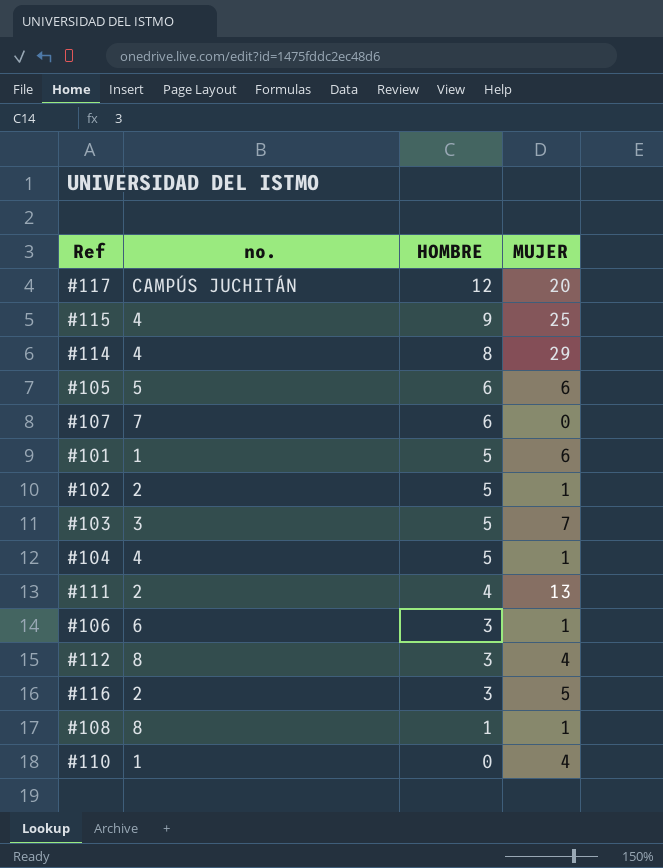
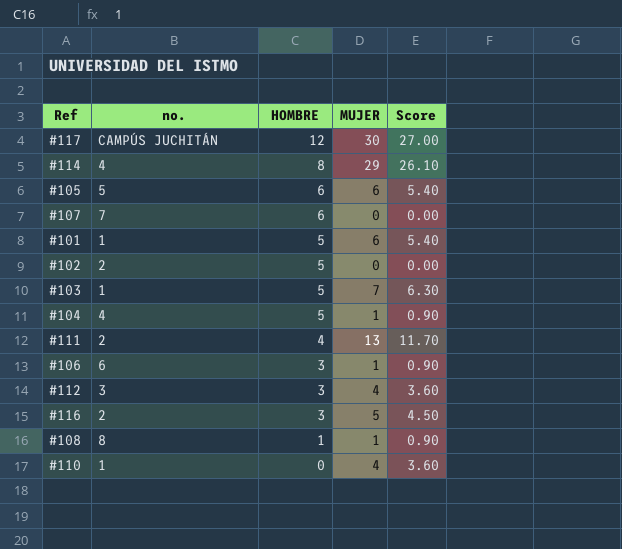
column Score | formula: none -> [MUJER] * 0.9
row #115: 4 | 9 | 25 -> none
#117 | MUJER: 20 -> 30
#102 | MUJER: 1 -> 0
#103 | no.: 3 -> 1
#112 | no.: 8 -> 3

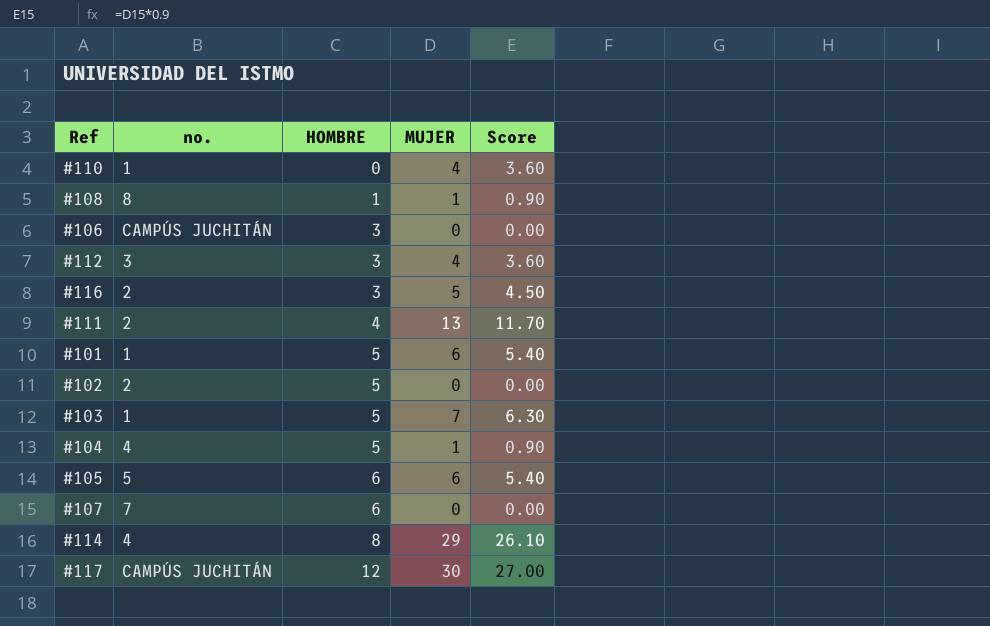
row order: HOMBRE descending -> HOMBRE ascending
#106 | no.: 6 -> CAMPÚS JUCHITÁN
#106 | MUJER: 1 -> 0
#106 | Score: 0.90 -> 0.00

